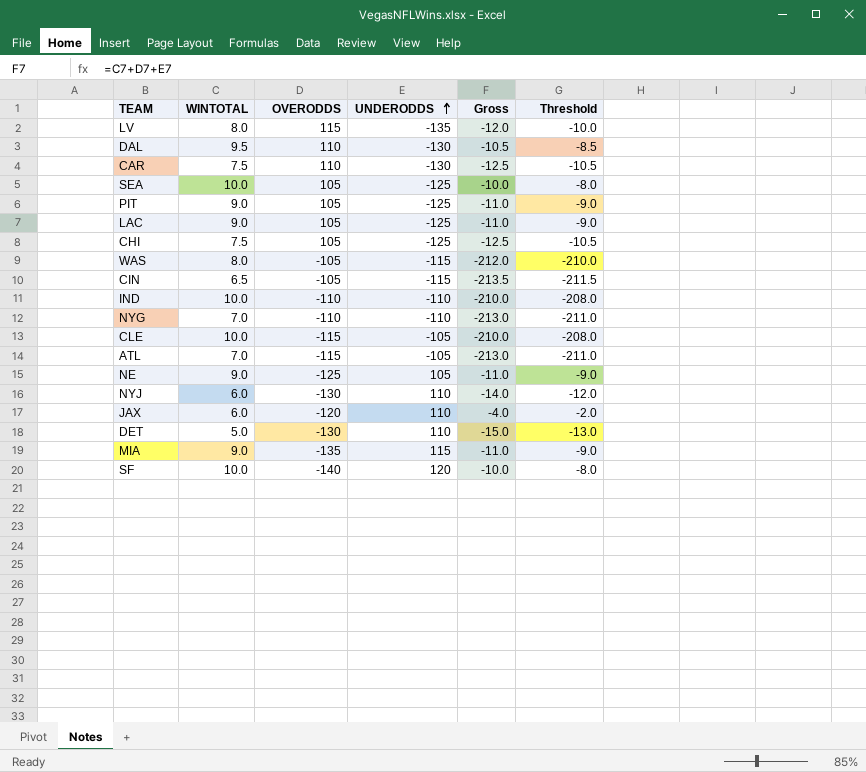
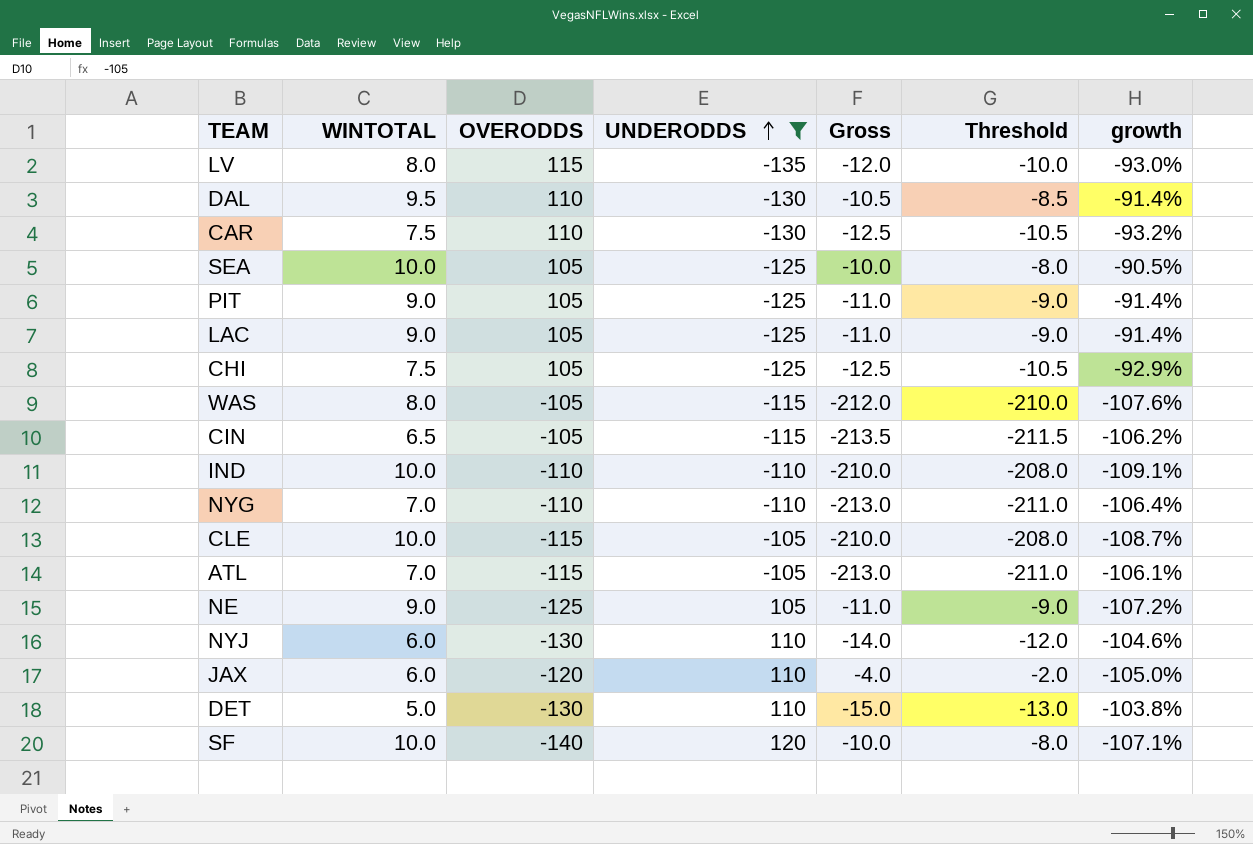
filter: none -> UNDERODDS != 115
column growth | formula: none -> ([WINTOTAL] - [OVERODDS]) / [OVERODDS]

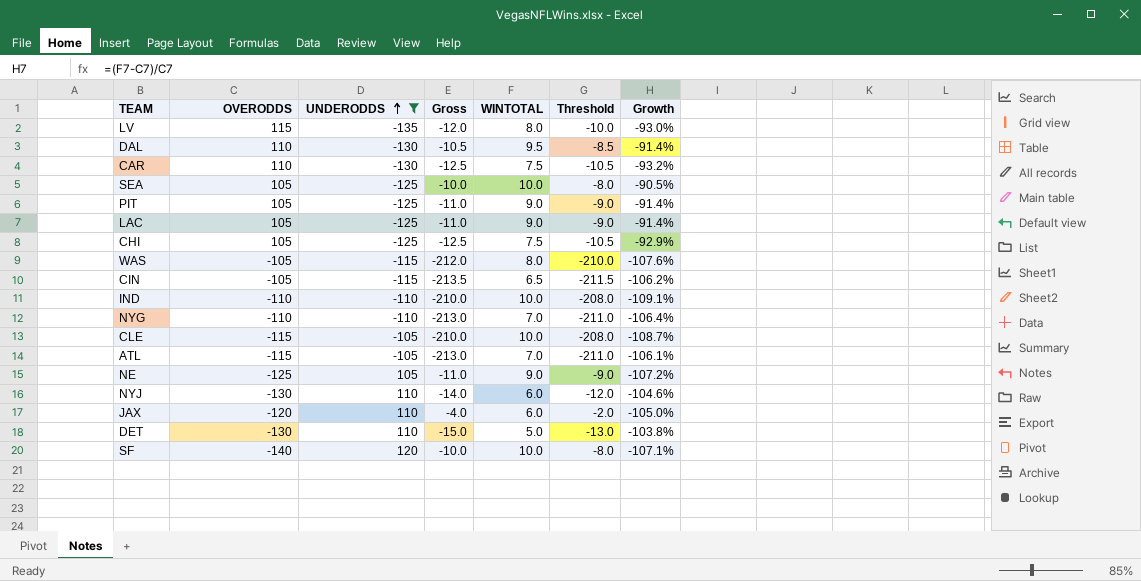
column WINTOTAL | position: 2 -> 5
column name: growth -> Growth

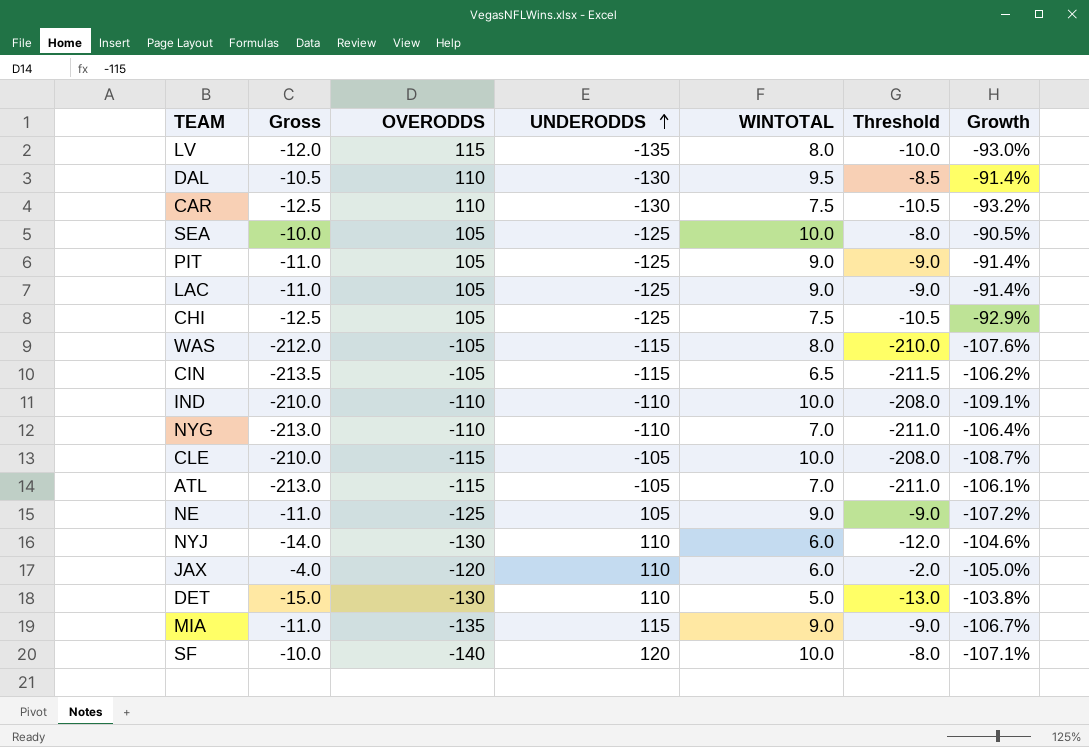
filter: UNDERODDS != 115 -> none
column Gross | position: 4 -> 2

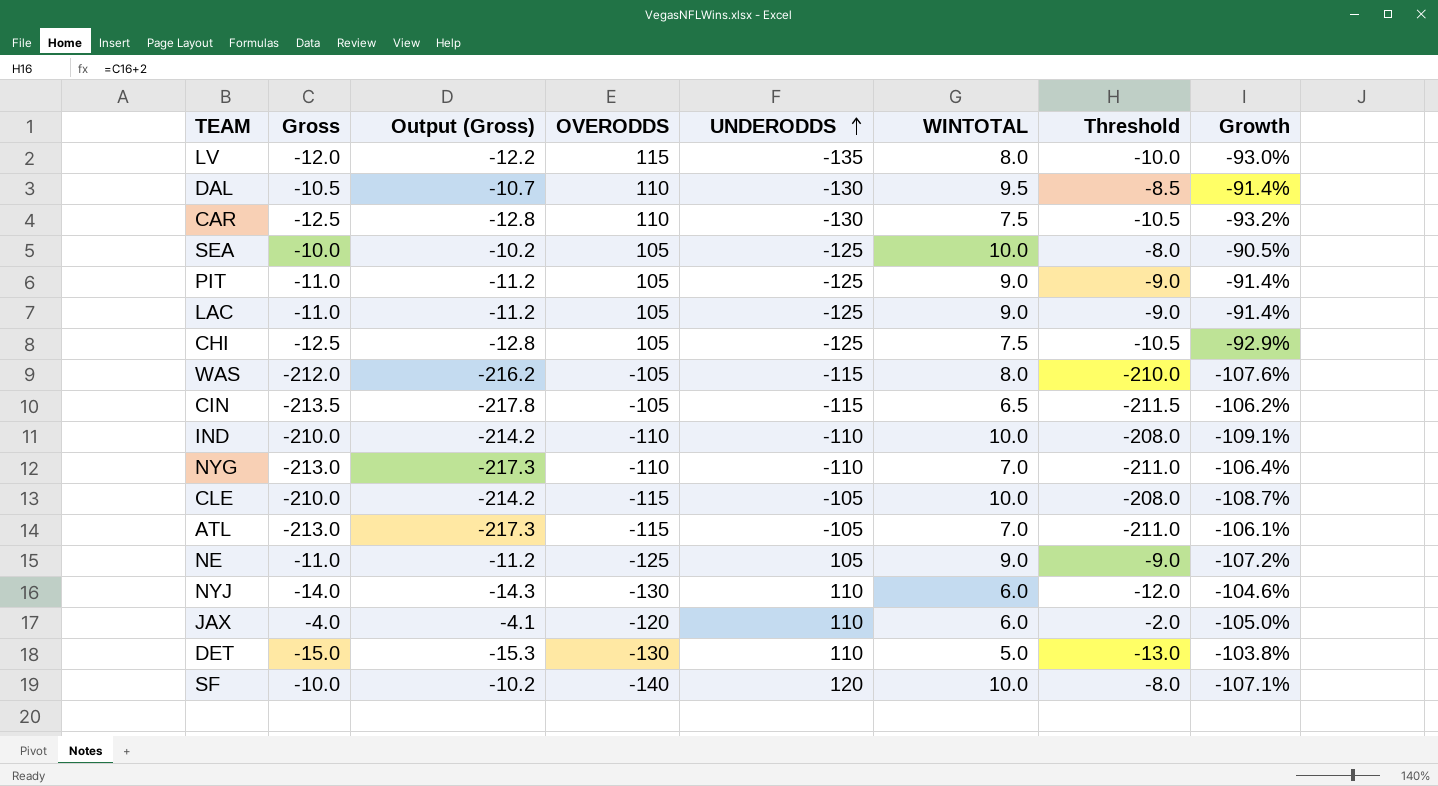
column Output (Gross) | formula: none -> [Gross] * 1.02
row MIA: -11.0 | -135 | 115 | 9.0 | -9.0 | -106.7% -> none

